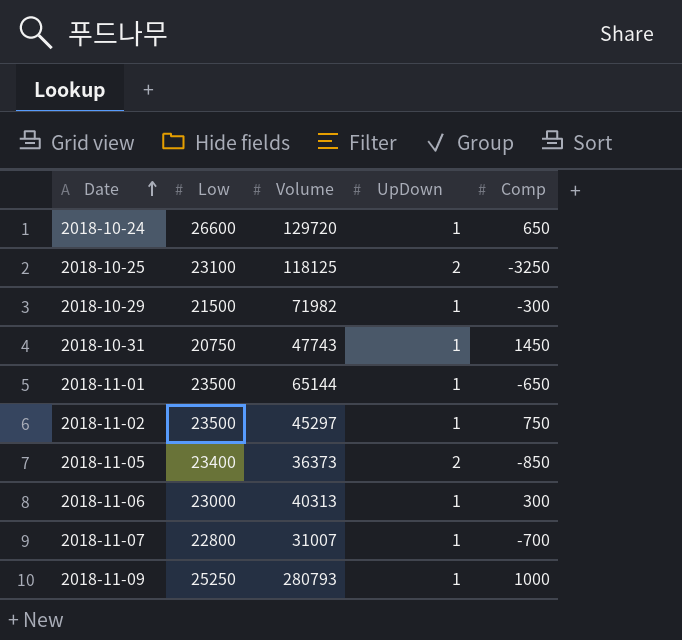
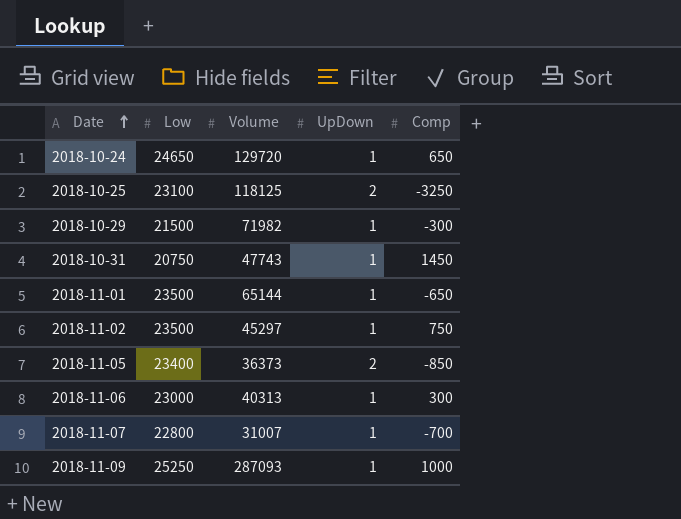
2018-10-24 | Low: 26600 -> 24650
2018-11-09 | Volume: 280793 -> 287093

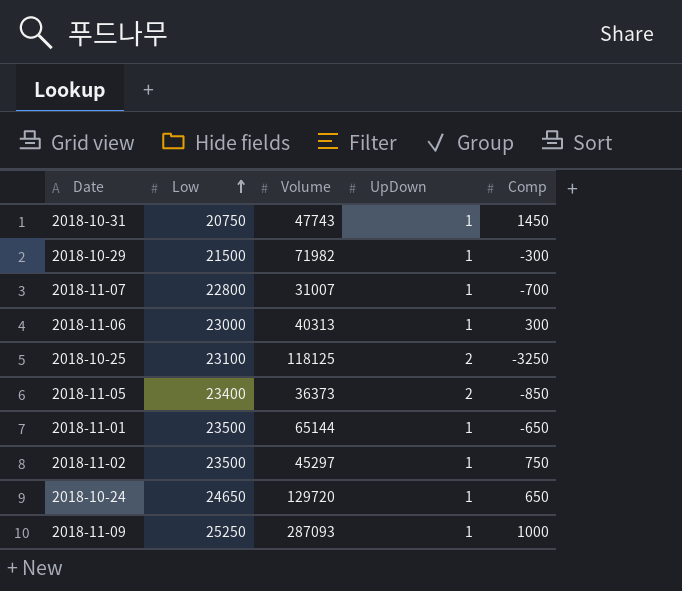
row order: Date ascending -> Low ascending

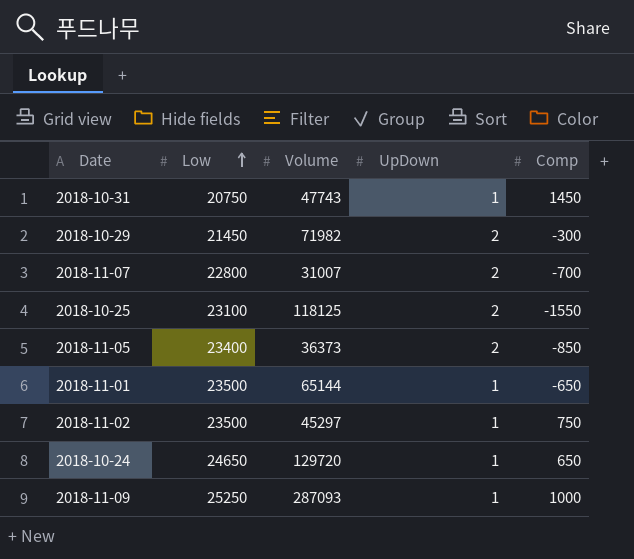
row 2018-11-06: 23000 | 40313 | 1 | 300 -> none
2018-10-29 | Low: 21500 -> 21450
2018-10-29 | UpDown: 1 -> 2
2018-11-07 | UpDown: 1 -> 2
2018-10-25 | Comp: -3250 -> -1550

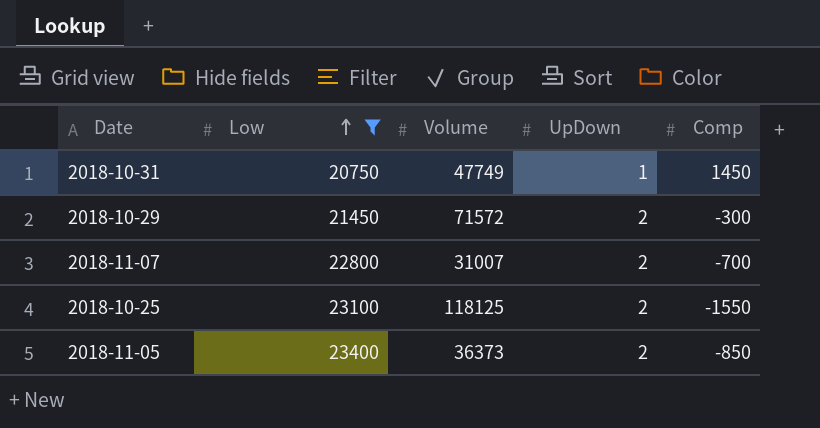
filter: none -> Low <= 23400
2018-10-31 | Volume: 47743 -> 47749
2018-10-29 | Volume: 71982 -> 71572

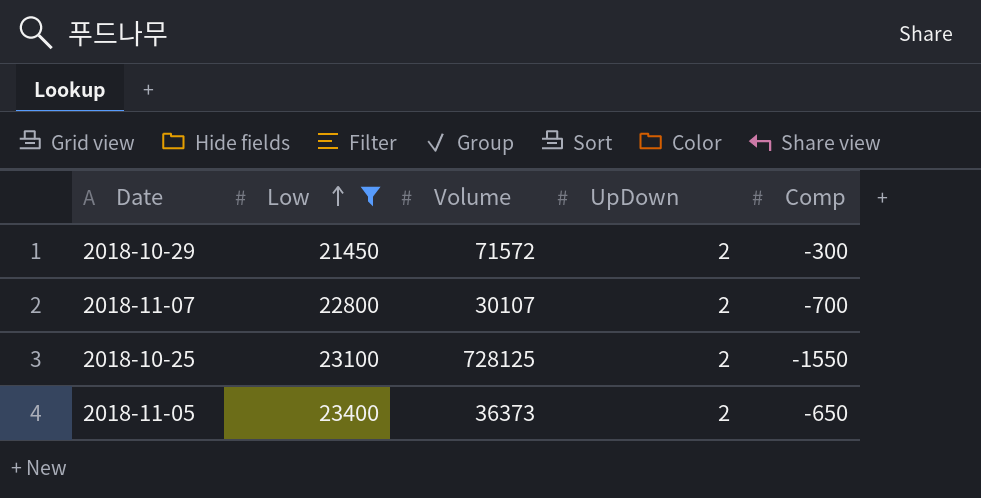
row 2018-10-31: 20750 | 47749 | 1 | 1450 -> none
2018-11-07 | Volume: 31007 -> 30107
2018-10-25 | Volume: 118125 -> 728125
2018-11-05 | Comp: -850 -> -650

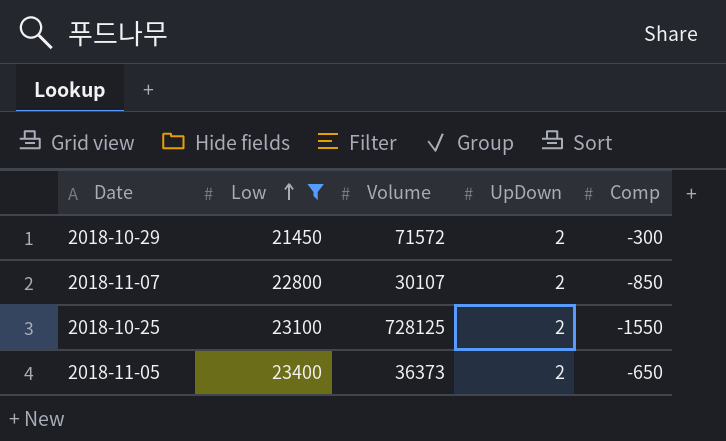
2018-11-07 | Comp: -700 -> -850

